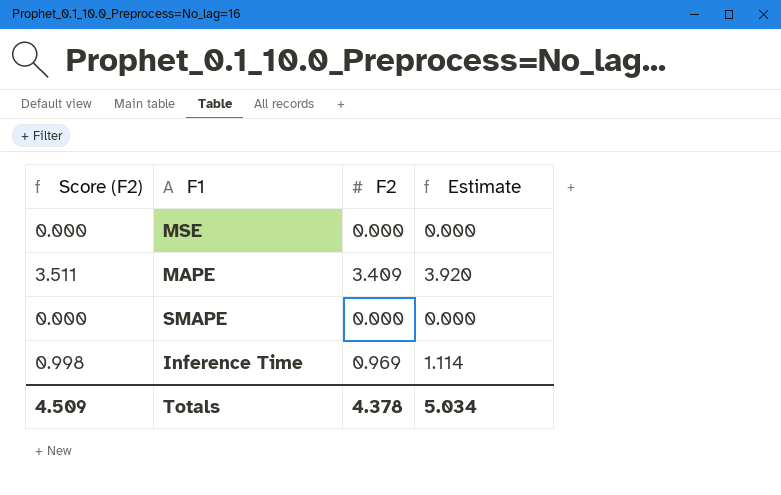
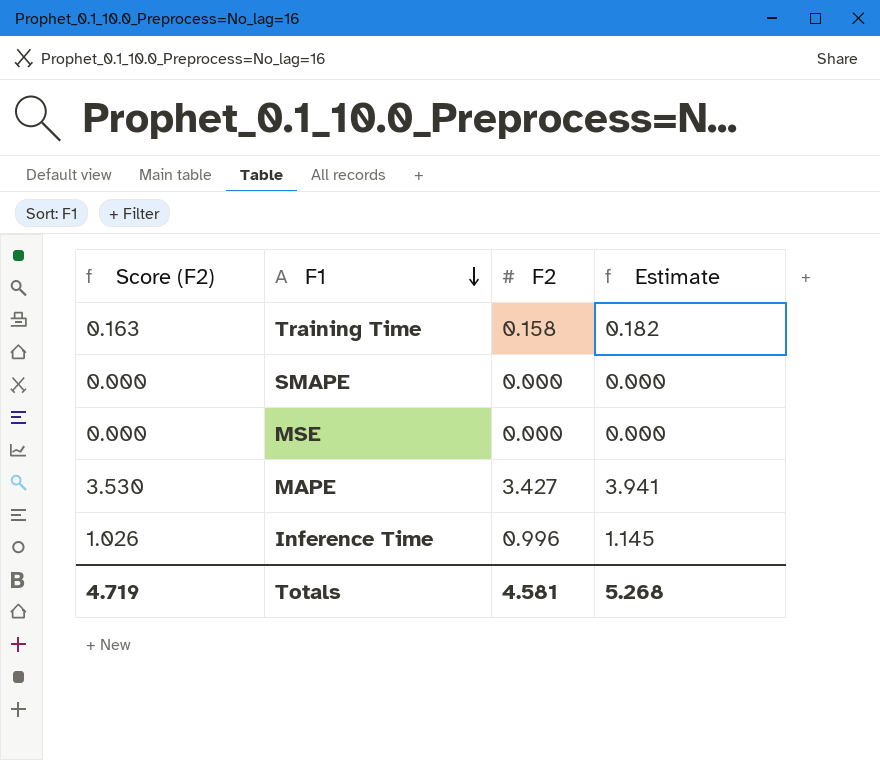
row order: none -> F1 descending
row Training Time: none -> 0.163 | 0.158 | 0.182
MAPE | Score (F2): 3.511 -> 3.530
MAPE | F2: 3.409 -> 3.427
MAPE | Estimate: 3.920 -> 3.941
Inference Time | Score (F2): 0.998 -> 1.026
Inference Time | F2: 0.969 -> 0.996
Inference Time | Estimate: 1.114 -> 1.145
Totals | Score (F2): 4.509 -> 4.719
Totals | F2: 4.378 -> 4.581
Totals | Estimate: 5.034 -> 5.268

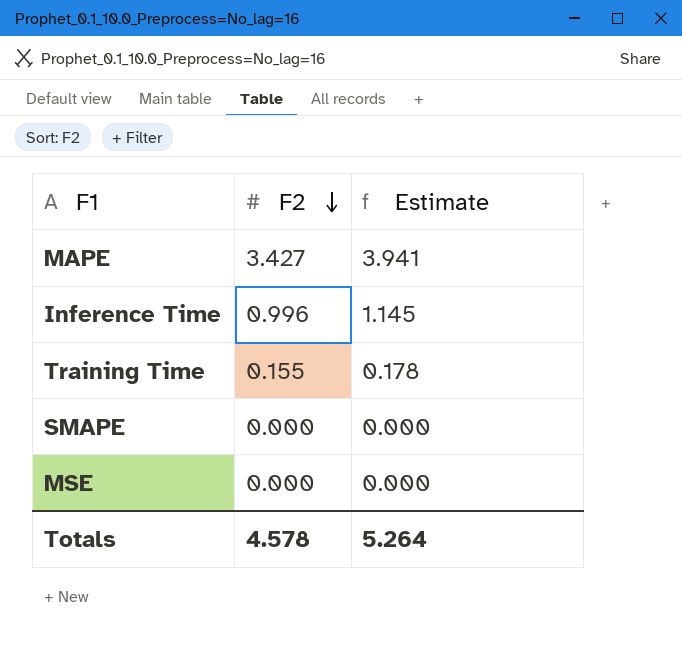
row order: F1 descending -> F2 descending
column Score (F2) | formula: [F2] * 1.03 -> none
Training Time | F2: 0.158 -> 0.155
Training Time | Estimate: 0.182 -> 0.178
Totals | F2: 4.581 -> 4.578
Totals | Estimate: 5.268 -> 5.264

